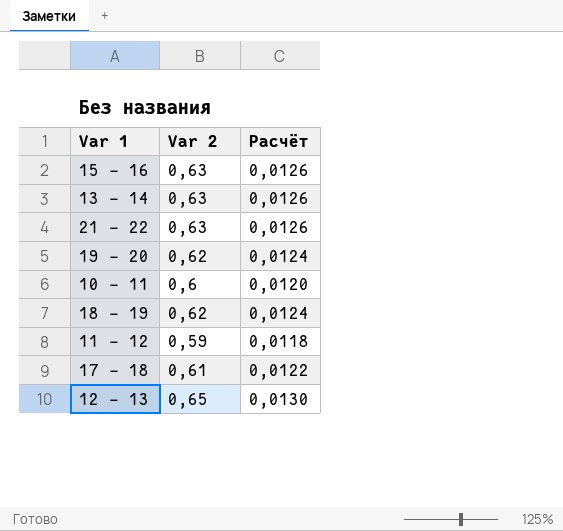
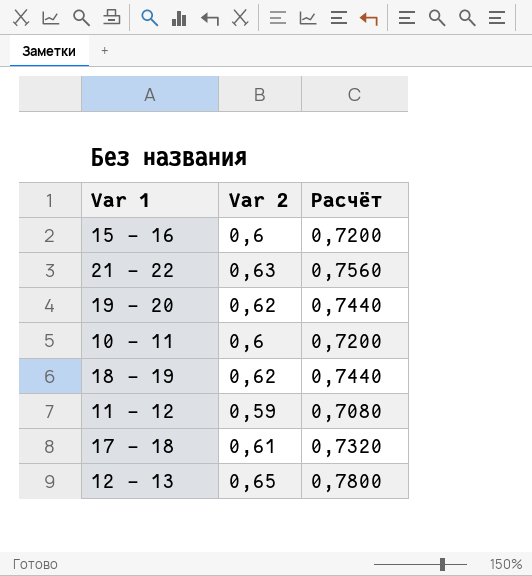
column Расчёт | formula: [Var 2] * 0,02 -> [Var 2] * 1,2
row 13 - 14: 0,63 | 0,0126 -> none
15 - 16 | Var 2: 0,63 -> 0,6

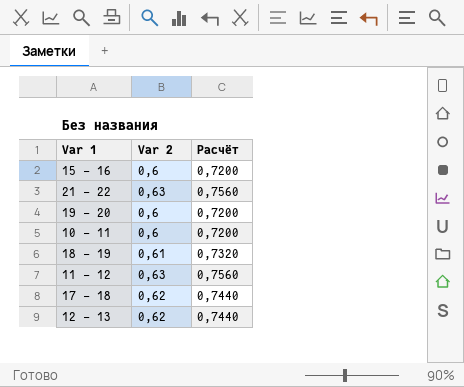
19 - 20 | Var 2: 0,62 -> 0,6
19 - 20 | Расчёт: 0,7440 -> 0,7200
18 - 19 | Var 2: 0,62 -> 0,61
18 - 19 | Расчёт: 0,7440 -> 0,7320
11 - 12 | Var 2: 0,59 -> 0,63
11 - 12 | Расчёт: 0,7080 -> 0,7560
17 - 18 | Var 2: 0,61 -> 0,62
17 - 18 | Расчёт: 0,7320 -> 0,7440
12 - 13 | Var 2: 0,65 -> 0,62
12 - 13 | Расчёт: 0,7800 -> 0,7440

